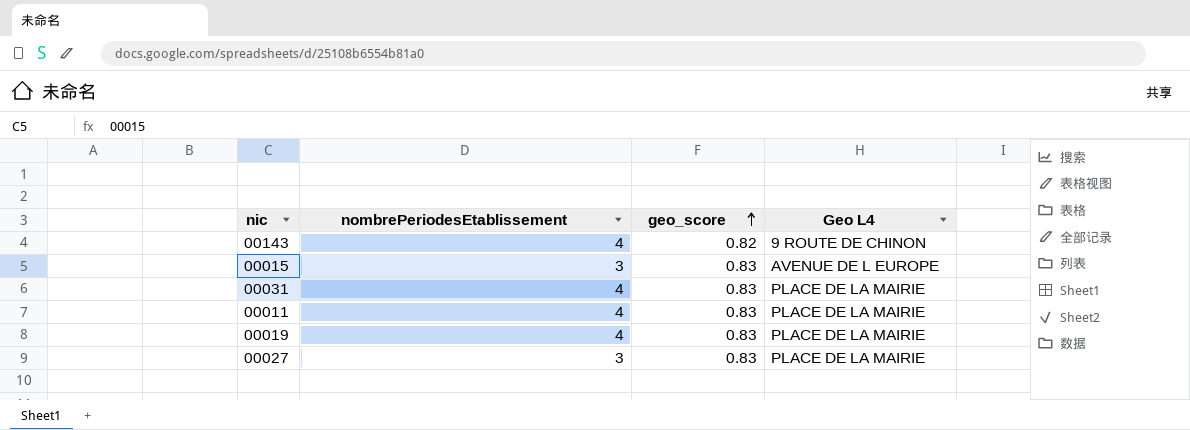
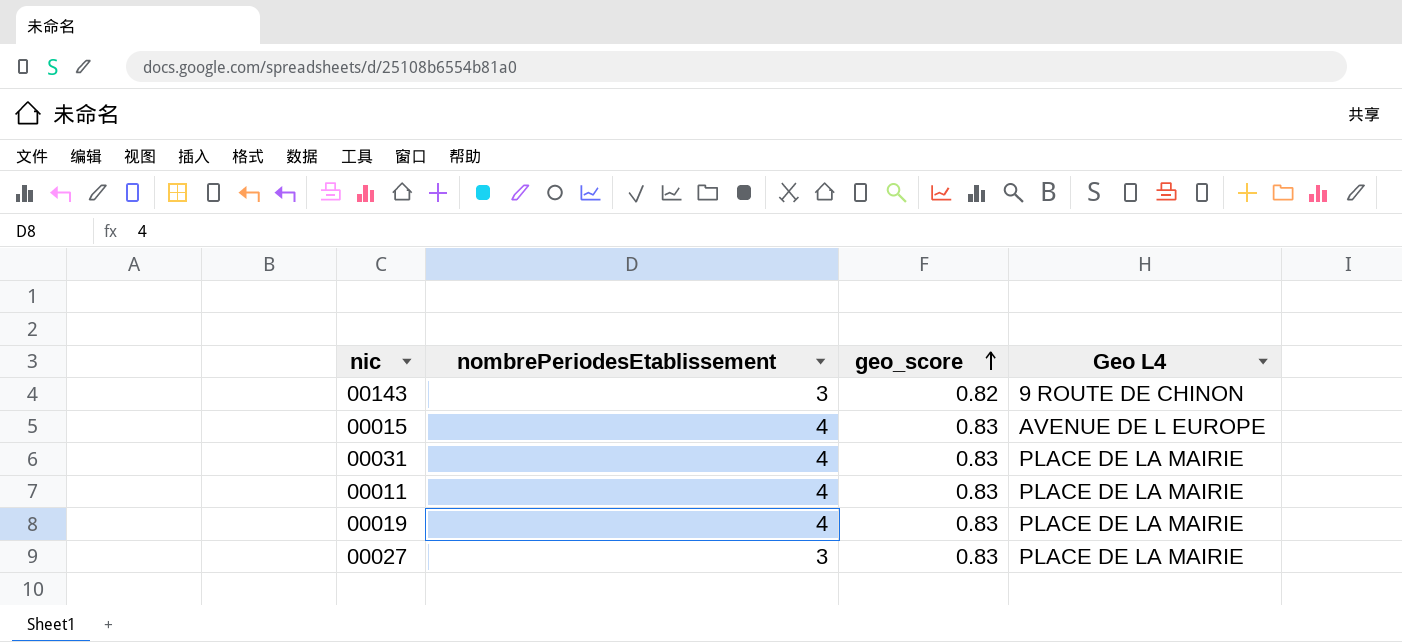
00143 | nombrePeriodesEtablissement: 4 -> 3
00015 | nombrePeriodesEtablissement: 3 -> 4

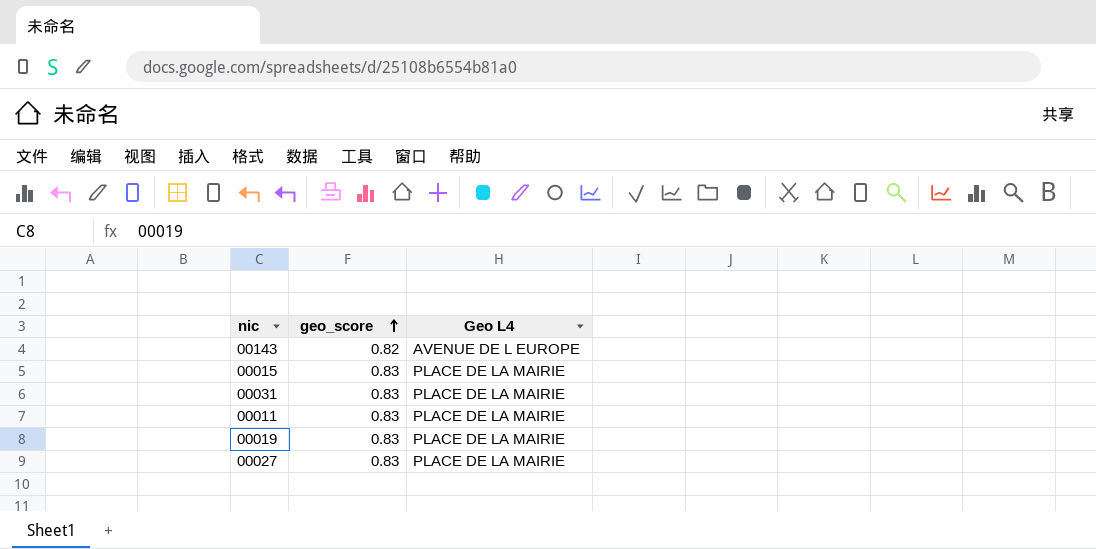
column nombrePeriodesEtablissement | position: 2 -> none
00143 | Geo L4: 9 ROUTE DE CHINON -> AVENUE DE L EUROPE
00015 | Geo L4: AVENUE DE L EUROPE -> PLACE DE LA MAIRIE

